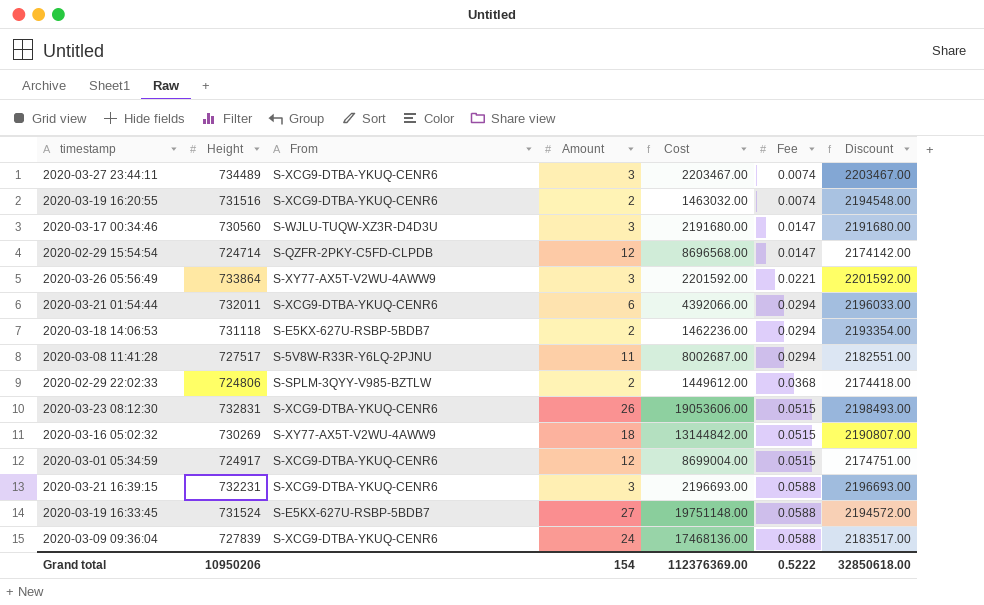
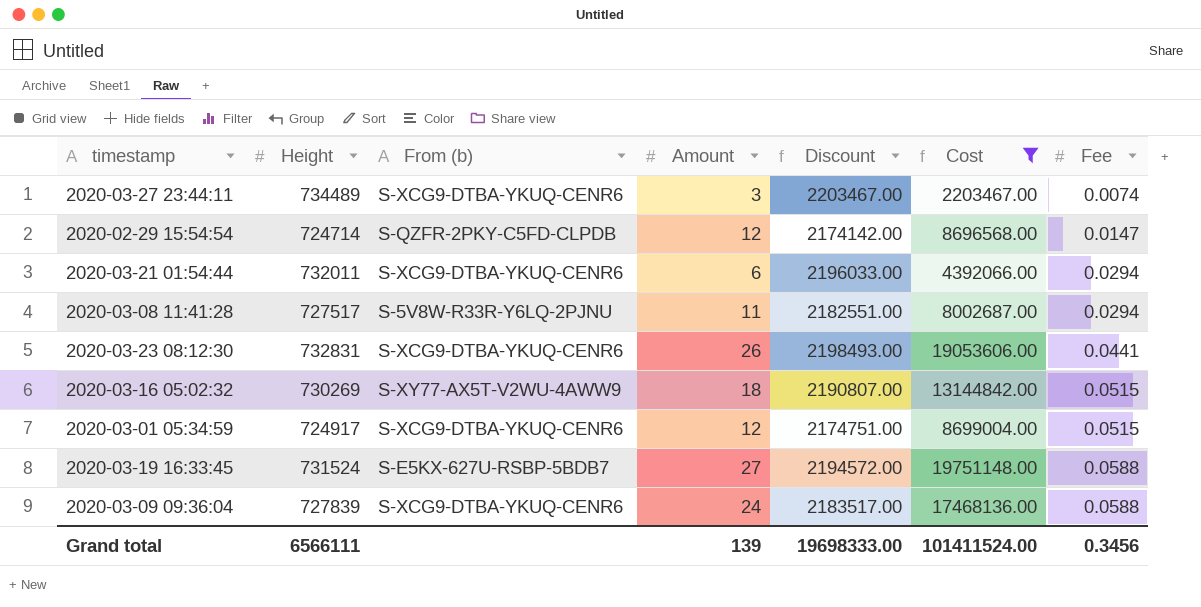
filter: none -> Cost >= 2203467.00
column name: From -> From (b)
column Discount | position: 7 -> 5
2020-03-23 08:12:30 | Fee: 0.0515 -> 0.0441
Grand total | Height: 10950206 -> 6566111
Grand total | Amount: 154 -> 139
Grand total | Discount: 32850618.00 -> 19698333.00
Grand total | Cost: 112376369.00 -> 101411524.00
Grand total | Fee: 0.5222 -> 0.3456

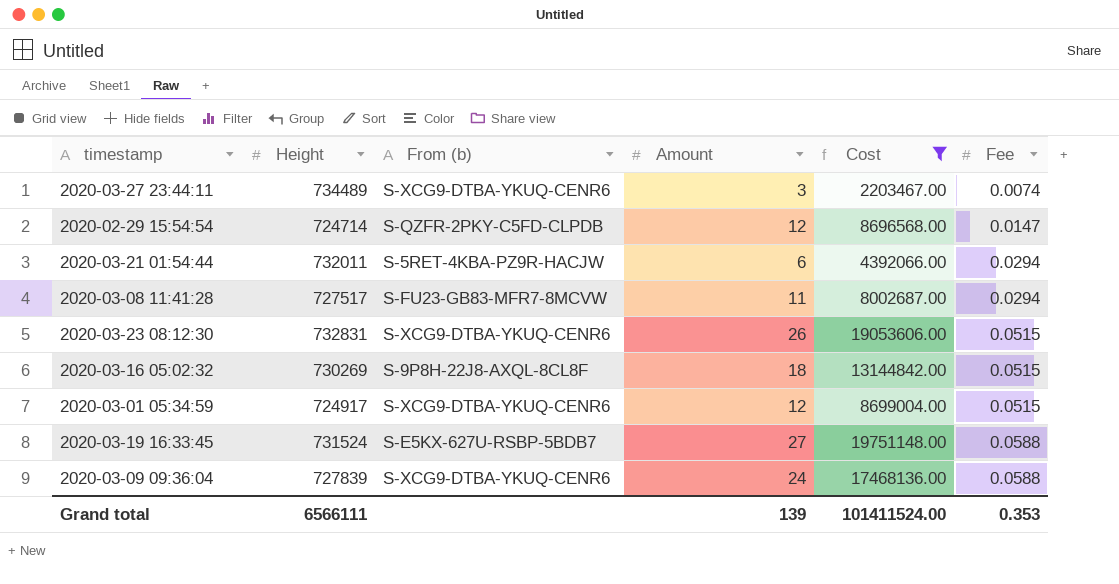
column Discount | formula: [Height] * 3 -> none
2020-03-21 01:54:44 | From (b): S-XCG9-DTBA-YKUQ-CENR6 -> S-5RET-4KBA-PZ9R-HACJW
2020-03-08 11:41:28 | From (b): S-5V8W-R33R-Y6LQ-2PJNU -> S-FU23-GB83-MFR7-8MCVW
2020-03-23 08:12:30 | Fee: 0.0441 -> 0.0515
2020-03-16 05:02:32 | From (b): S-XY77-AX5T-V2WU-4AWW9 -> S-9P8H-22J8-AXQL-8CL8F
Grand total | Fee: 0.3456 -> 0.353

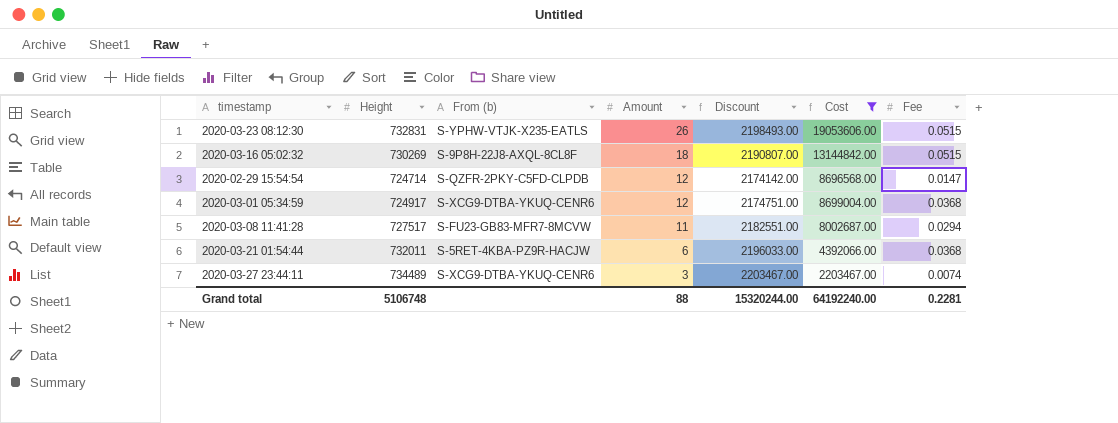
row order: Fee ascending -> Amount descending
column Discount | formula: none -> [Height] * 3
row 2020-03-19 16:33:45: 731524 | S-E5KX-627U-RSBP-5BDB7 | 27 | 19751148.00 | 0.0588 -> none
row 2020-03-09 09:36:04: 727839 | S-XCG9-DTBA-YKUQ-CENR6 | 24 | 17468136.00 | 0.0588 -> none
2020-03-23 08:12:30 | From (b): S-XCG9-DTBA-YKUQ-CENR6 -> S-YPHW-VTJK-X235-EATLS
2020-03-01 05:34:59 | Fee: 0.0515 -> 0.0368
2020-03-21 01:54:44 | Fee: 0.0294 -> 0.0368
Grand total | Height: 6566111 -> 5106748
Grand total | Amount: 139 -> 88
Grand total | Cost: 101411524.00 -> 64192240.00
Grand total | Fee: 0.353 -> 0.2281

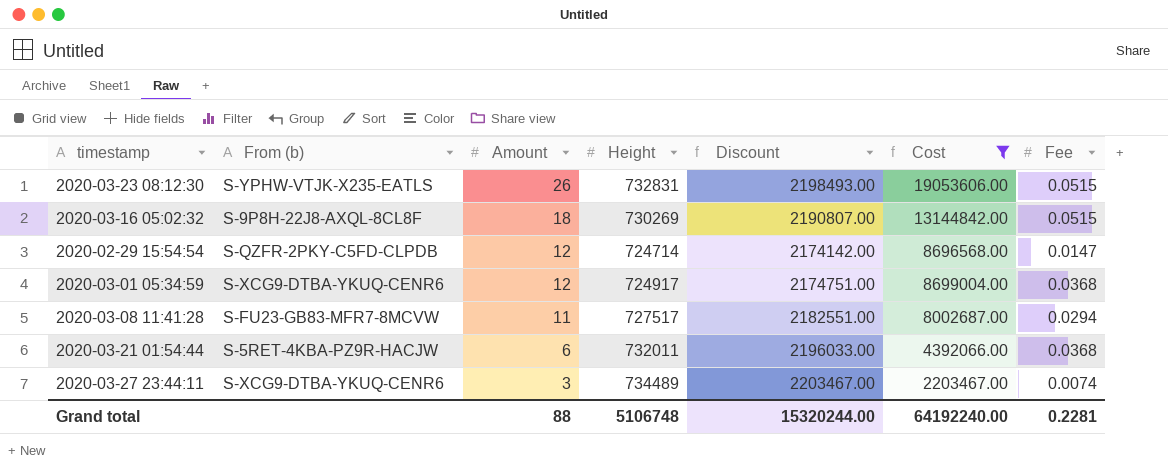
column Height | position: 2 -> 4

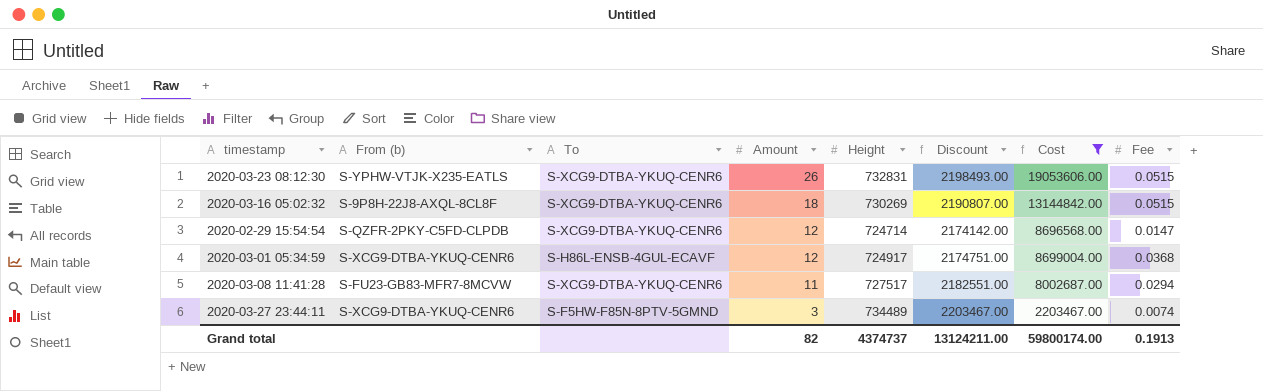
column To | position: none -> 3
row 2020-03-21 01:54:44: S-5RET-4KBA-PZ9R-HACJW | 6 | 732011 | 2196033.00 | 4392066.00 | 0.0368 -> none
Grand total | Amount: 88 -> 82
Grand total | Height: 5106748 -> 4374737
Grand total | Discount: 15320244.00 -> 13124211.00
Grand total | Cost: 64192240.00 -> 59800174.00
Grand total | Fee: 0.2281 -> 0.1913

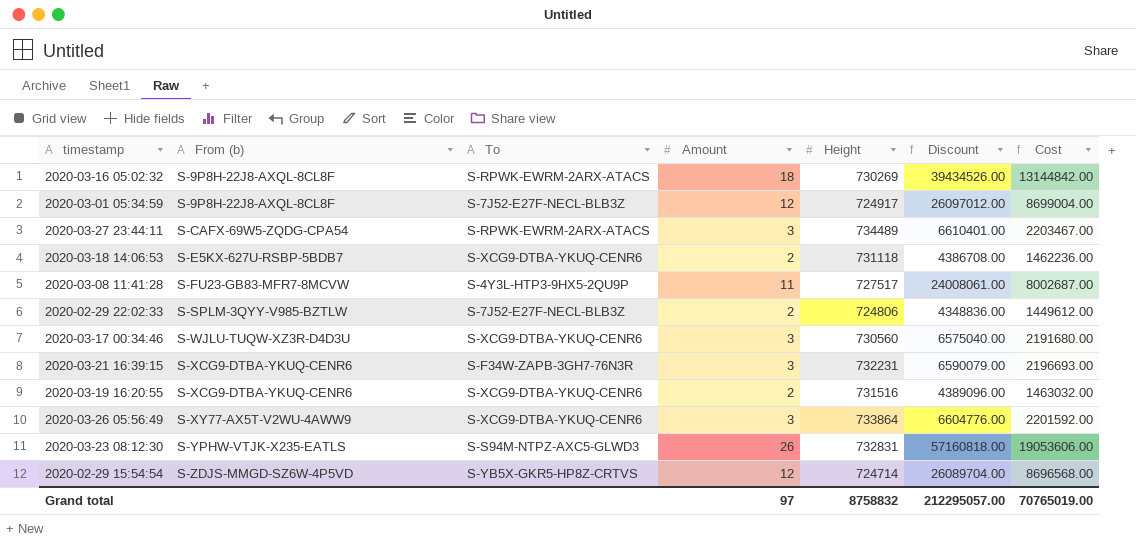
filter: Cost >= 2203467.00 -> none
row order: Amount descending -> From (b) ascending
column Fee | position: 8 -> none
column Discount | formula: [Height] * 3 -> [Cost] * 3
2020-03-16 05:02:32 | To: S-XCG9-DTBA-YKUQ-CENR6 -> S-RPWK-EWRM-2ARX-ATACS
2020-03-01 05:34:59 | From (b): S-XCG9-DTBA-YKUQ-CENR6 -> S-9P8H-22J8-AXQL-8CL8F
2020-03-01 05:34:59 | To: S-H86L-ENSB-4GUL-ECAVF -> S-7J52-E27F-NECL-BLB3Z
2020-03-27 23:44:11 | From (b): S-XCG9-DTBA-YKUQ-CENR6 -> S-CAFX-69W5-ZQDG-CPA54
2020-03-27 23:44:11 | To: S-F5HW-F85N-8PTV-5GMND -> S-RPWK-EWRM-2ARX-ATACS
2020-03-08 11:41:28 | To: S-XCG9-DTBA-YKUQ-CENR6 -> S-4Y3L-HTP3-9HX5-2QU9P
2020-03-23 08:12:30 | To: S-XCG9-DTBA-YKUQ-CENR6 -> S-S94M-NTPZ-AXC5-GLWD3
2020-02-29 15:54:54 | From (b): S-QZFR-2PKY-C5FD-CLPDB -> S-ZDJS-MMGD-SZ6W-4P5VD
2020-02-29 15:54:54 | To: S-XCG9-DTBA-YKUQ-CENR6 -> S-YB5X-GKR5-HP8Z-CRTVS
Grand total | Amount: 82 -> 97
Grand total | Height: 4374737 -> 8758832
Grand total | Discount: 13124211.00 -> 212295057.00
Grand total | Cost: 59800174.00 -> 70765019.00

